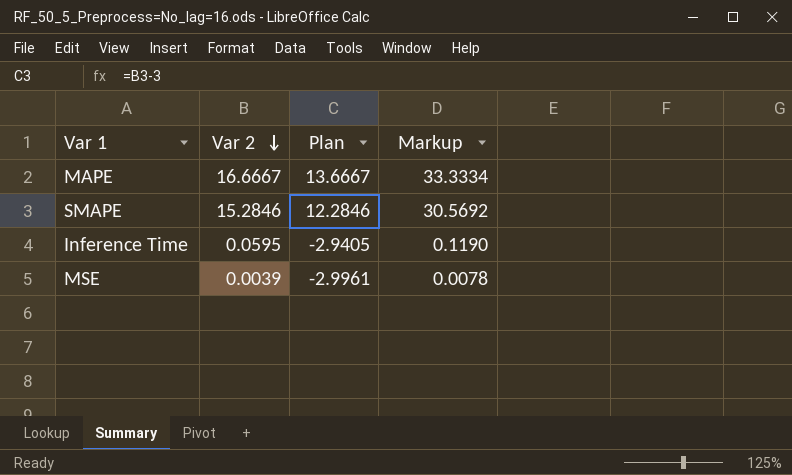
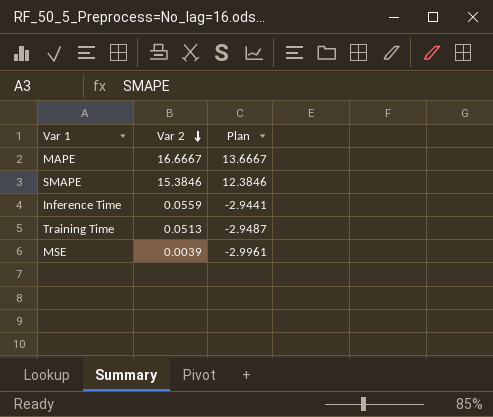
column Markup | formula: [Var 2] * 2 -> none
SMAPE | Var 2: 15.2846 -> 15.3846
SMAPE | Plan: 12.2846 -> 12.3846
Inference Time | Var 2: 0.0595 -> 0.0559
Inference Time | Plan: -2.9405 -> -2.9441
row Training Time: none -> 0.0513 | -2.9487

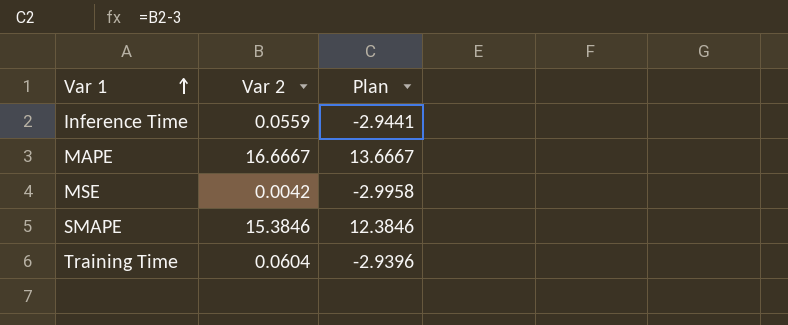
row order: Var 2 descending -> Var 1 ascending
MSE | Var 2: 0.0039 -> 0.0042
MSE | Plan: -2.9961 -> -2.9958
Training Time | Var 2: 0.0513 -> 0.0604
Training Time | Plan: -2.9487 -> -2.9396

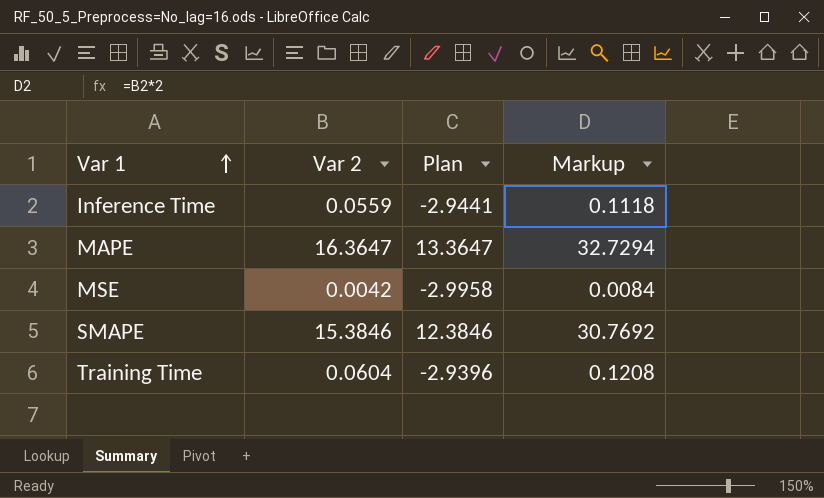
column Markup | formula: none -> [Var 2] * 2
MAPE | Var 2: 16.6667 -> 16.3647
MAPE | Plan: 13.6667 -> 13.3647

